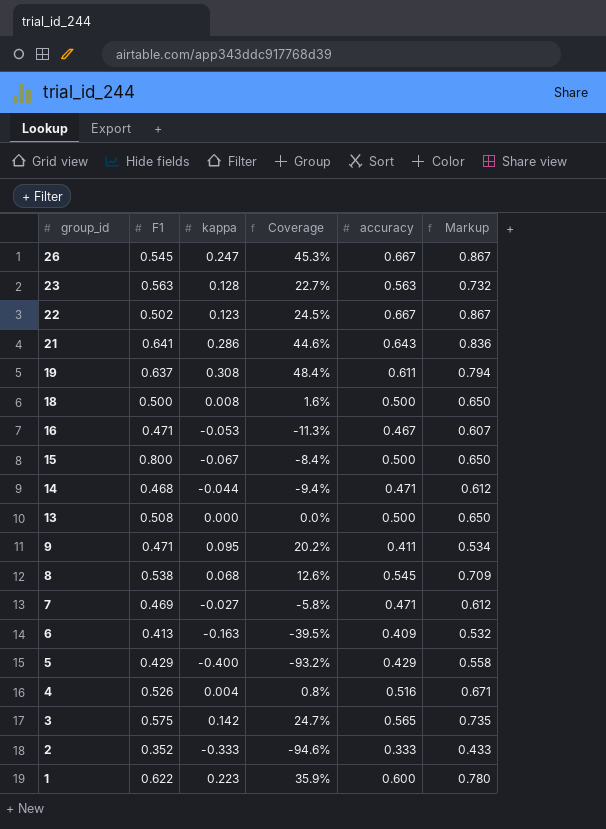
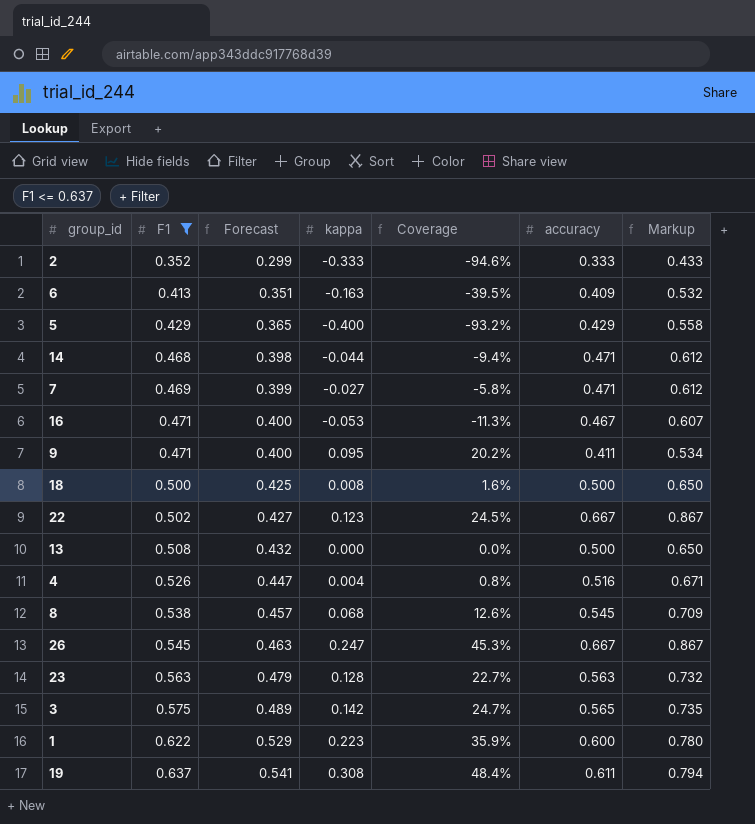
filter: none -> F1 <= 0.637
row order: group_id descending -> F1 ascending
column Forecast | formula: none -> [F1] * 0.85

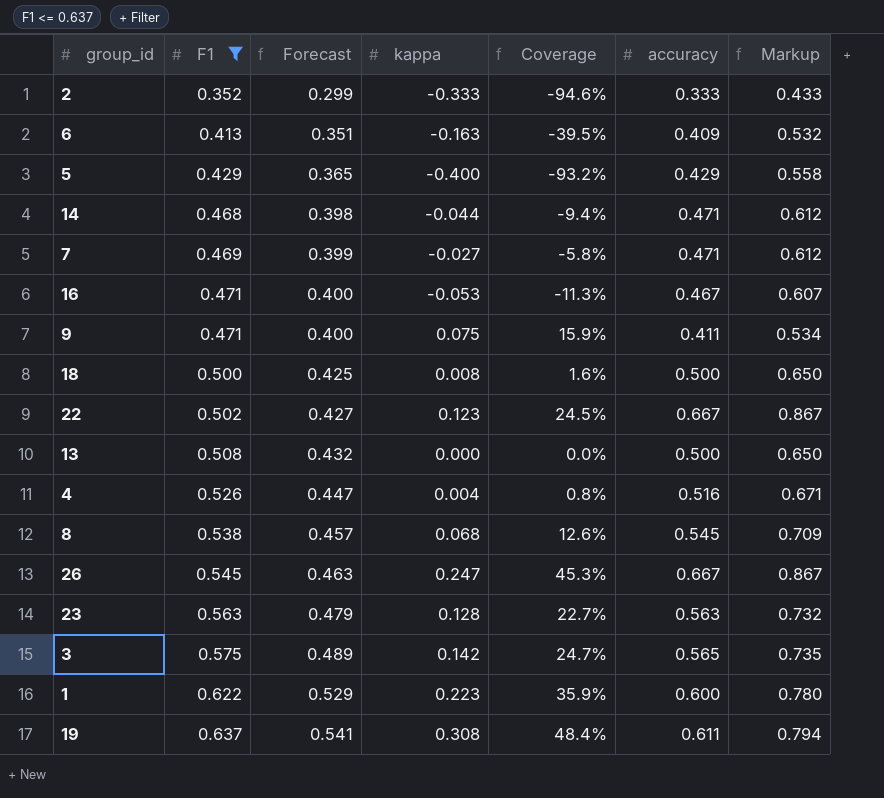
9 | kappa: 0.095 -> 0.075
9 | Coverage: 20.2% -> 15.9%

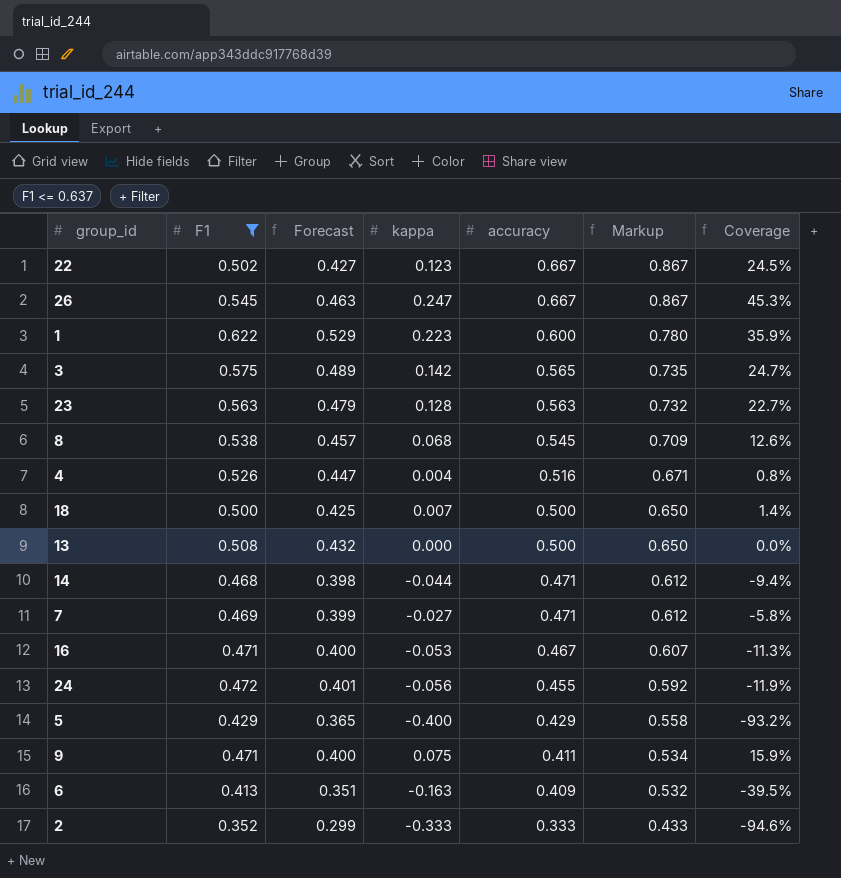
row order: F1 ascending -> accuracy descending
column Coverage | position: 5 -> 7
row 19: 0.637 | 0.541 | 0.308 | 48.4% | 0.611 | 0.794 -> none
18 | kappa: 0.008 -> 0.007
18 | Coverage: 1.6% -> 1.4%
row 24: none -> 0.472 | 0.401 | -0.056 | 0.455 | 0.592 | -11.9%

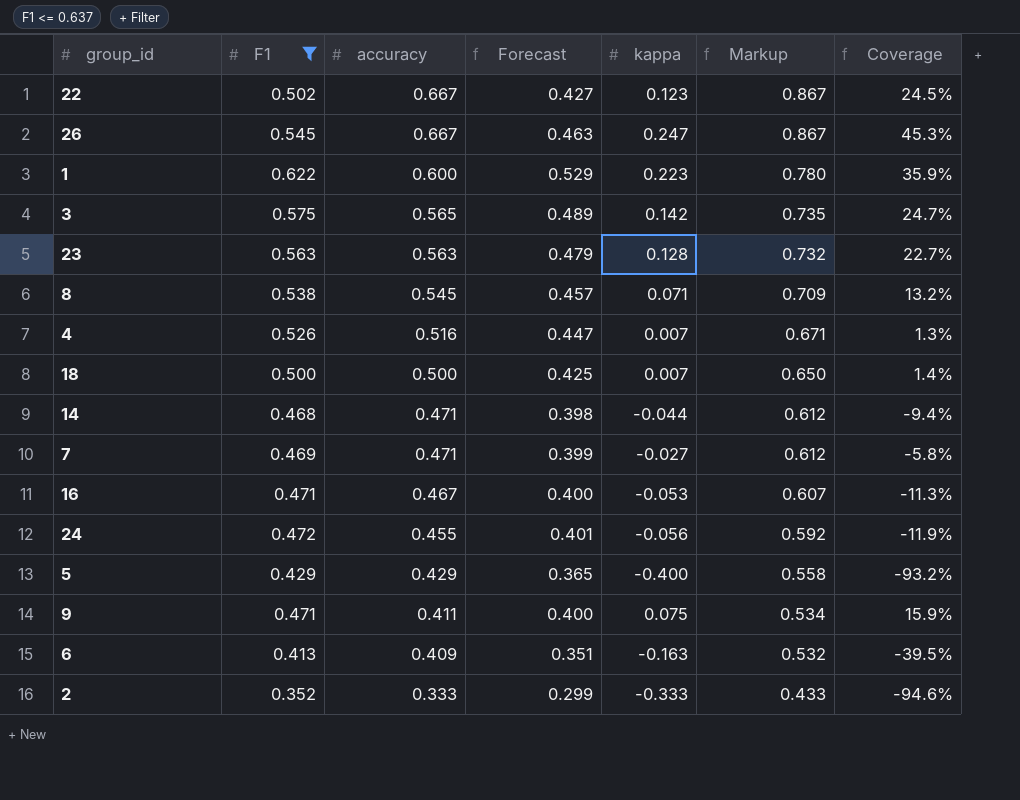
column accuracy | position: 5 -> 3
row 13: 0.508 | 0.432 | 0.000 | 0.500 | 0.650 | 0.0% -> none
8 | kappa: 0.068 -> 0.071
8 | Coverage: 12.6% -> 13.2%
4 | kappa: 0.004 -> 0.007
4 | Coverage: 0.8% -> 1.3%

